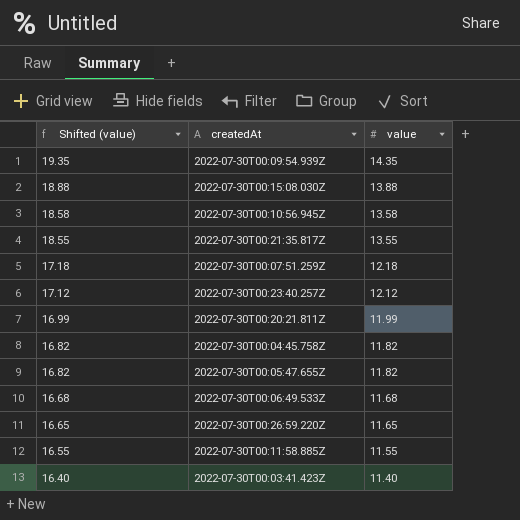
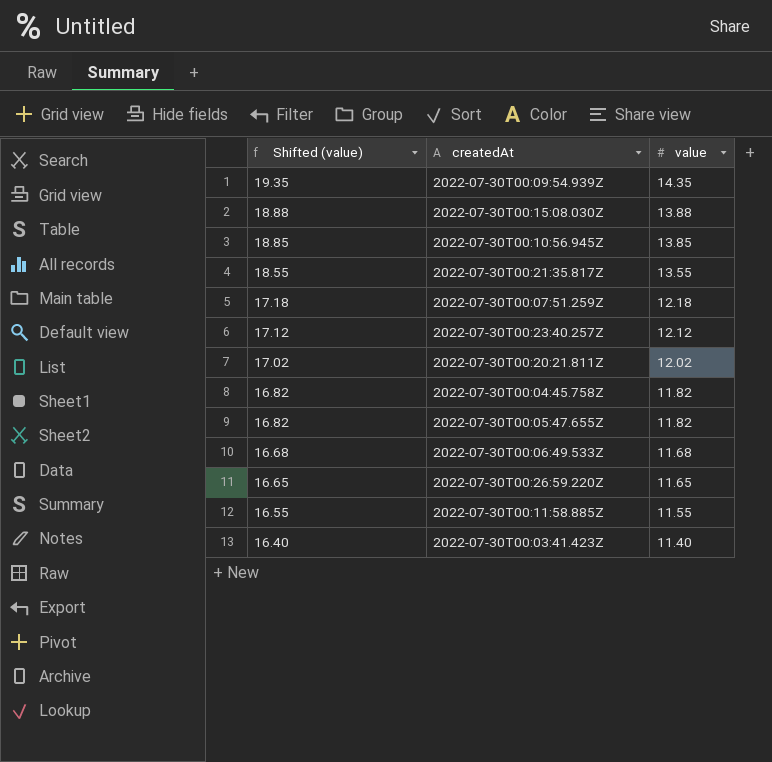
2022-07-30T00:10:56.945Z | Shifted (value): 18.58 -> 18.85
2022-07-30T00:10:56.945Z | value: 13.58 -> 13.85
2022-07-30T00:20:21.811Z | Shifted (value): 16.99 -> 17.02
2022-07-30T00:20:21.811Z | value: 11.99 -> 12.02

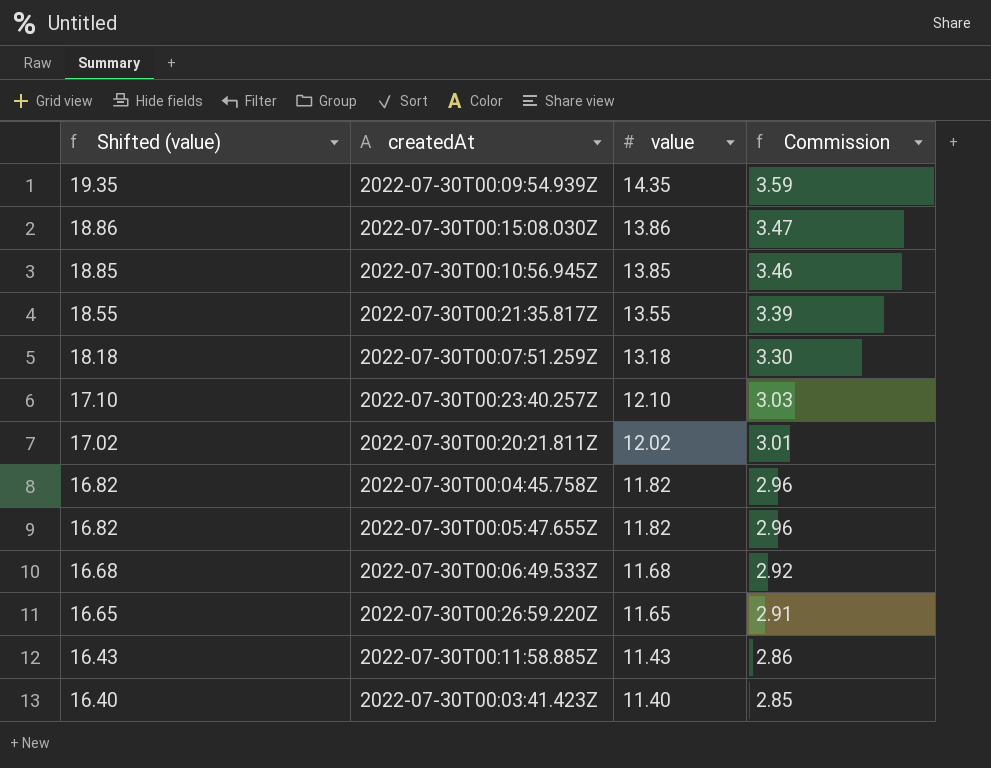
column Commission | formula: none -> [value] * 0.25
2022-07-30T00:15:08.030Z | Shifted (value): 18.88 -> 18.86
2022-07-30T00:15:08.030Z | value: 13.88 -> 13.86
2022-07-30T00:07:51.259Z | Shifted (value): 17.18 -> 18.18
2022-07-30T00:07:51.259Z | value: 12.18 -> 13.18
2022-07-30T00:23:40.257Z | Shifted (value): 17.12 -> 17.10
2022-07-30T00:23:40.257Z | value: 12.12 -> 12.10
2022-07-30T00:11:58.885Z | Shifted (value): 16.55 -> 16.43
2022-07-30T00:11:58.885Z | value: 11.55 -> 11.43

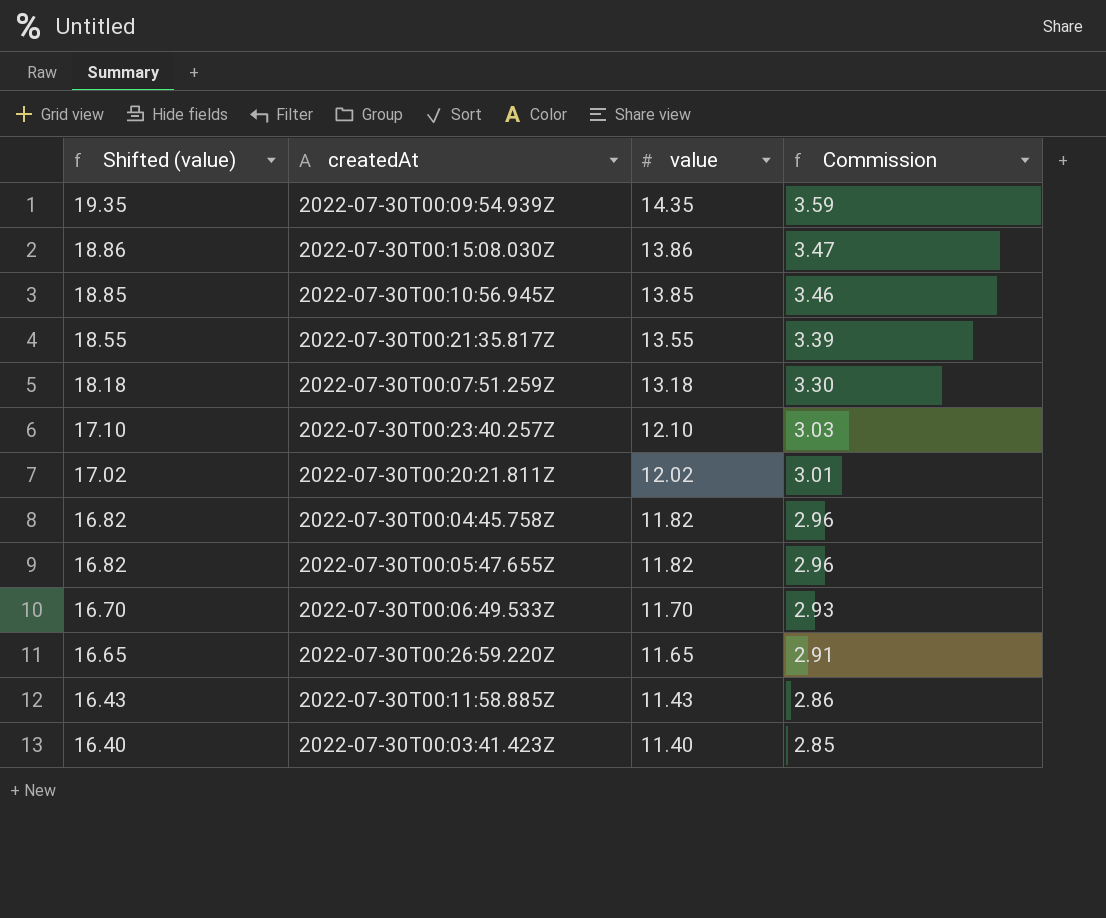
2022-07-30T00:06:49.533Z | Shifted (value): 16.68 -> 16.70
2022-07-30T00:06:49.533Z | value: 11.68 -> 11.70
2022-07-30T00:06:49.533Z | Commission: 2.92 -> 2.93

